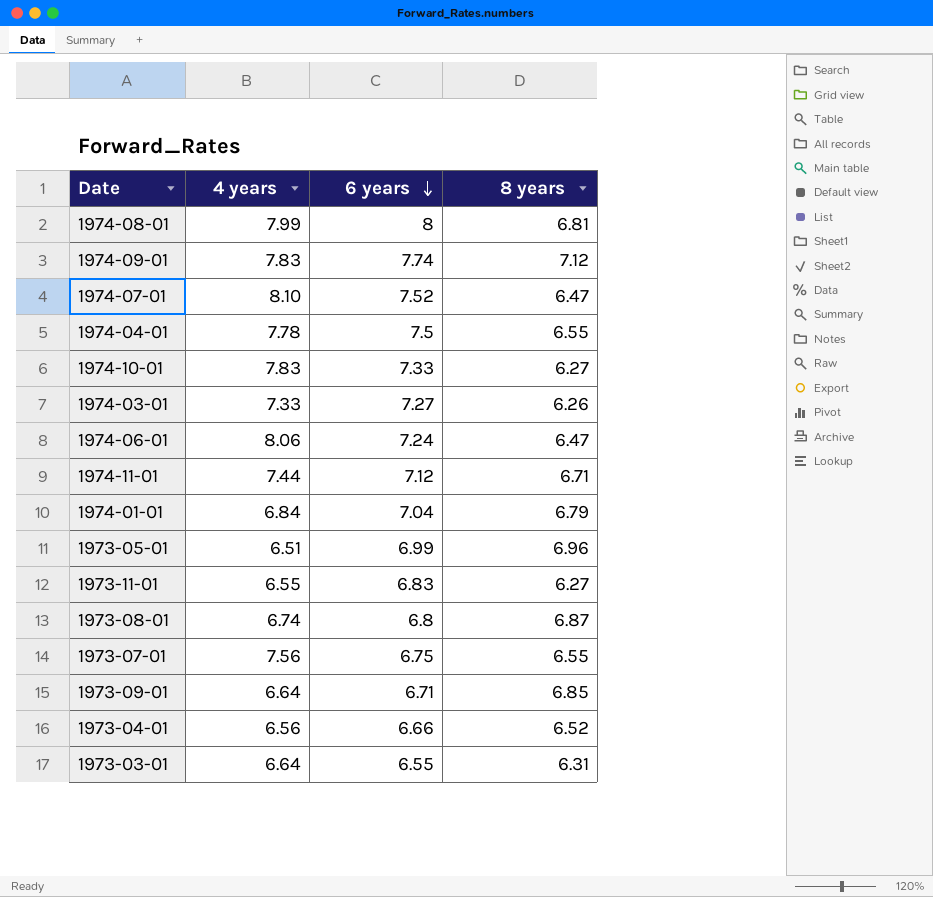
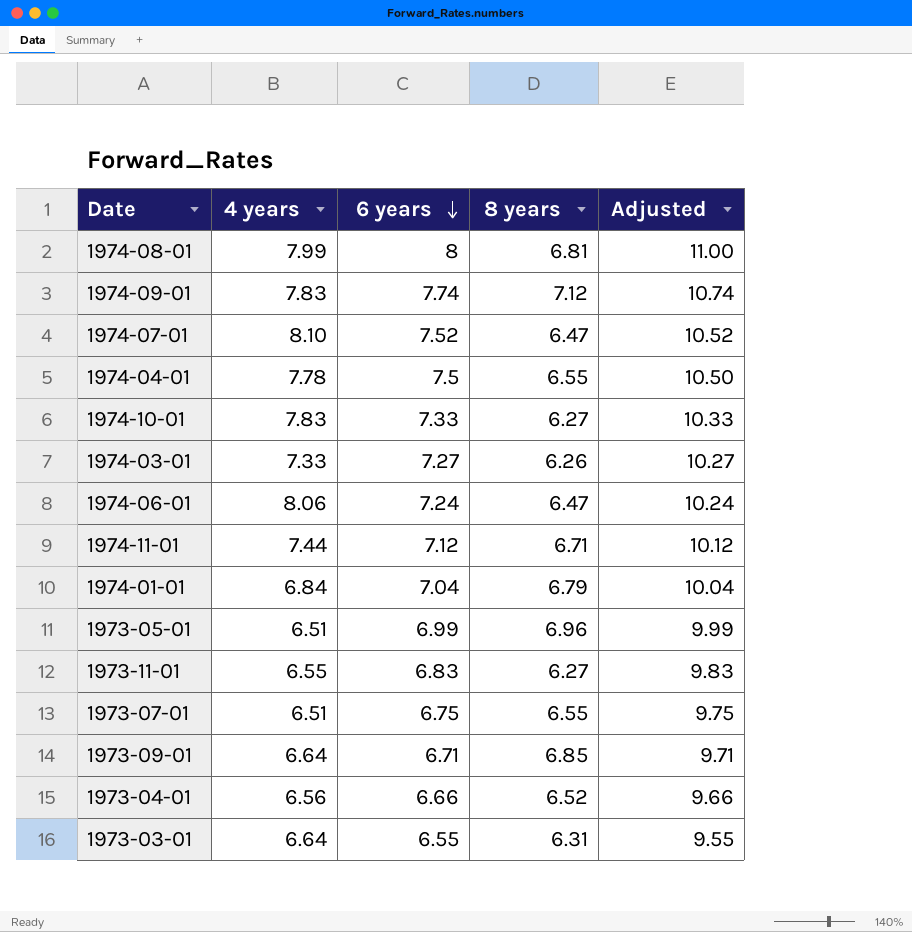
column Adjusted | formula: none -> [6 years] + 3
row 1973-08-01: 6.74 | 6.8 | 6.87 -> none
1973-07-01 | 4 years: 7.56 -> 6.51

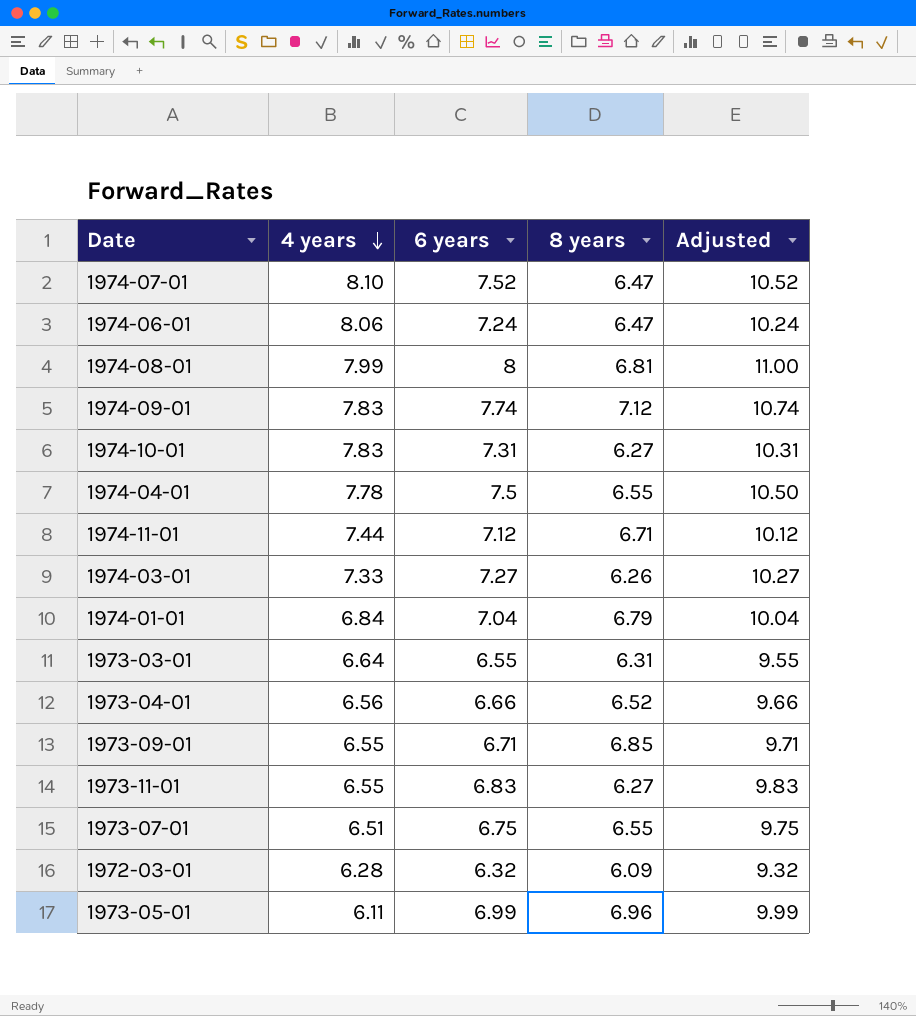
row order: 6 years descending -> 4 years descending
1974-10-01 | 6 years: 7.33 -> 7.31
1974-10-01 | Adjusted: 10.33 -> 10.31
1973-09-01 | 4 years: 6.64 -> 6.55
row 1972-03-01: none -> 6.28 | 6.32 | 6.09 | 9.32
1973-05-01 | 4 years: 6.51 -> 6.11

